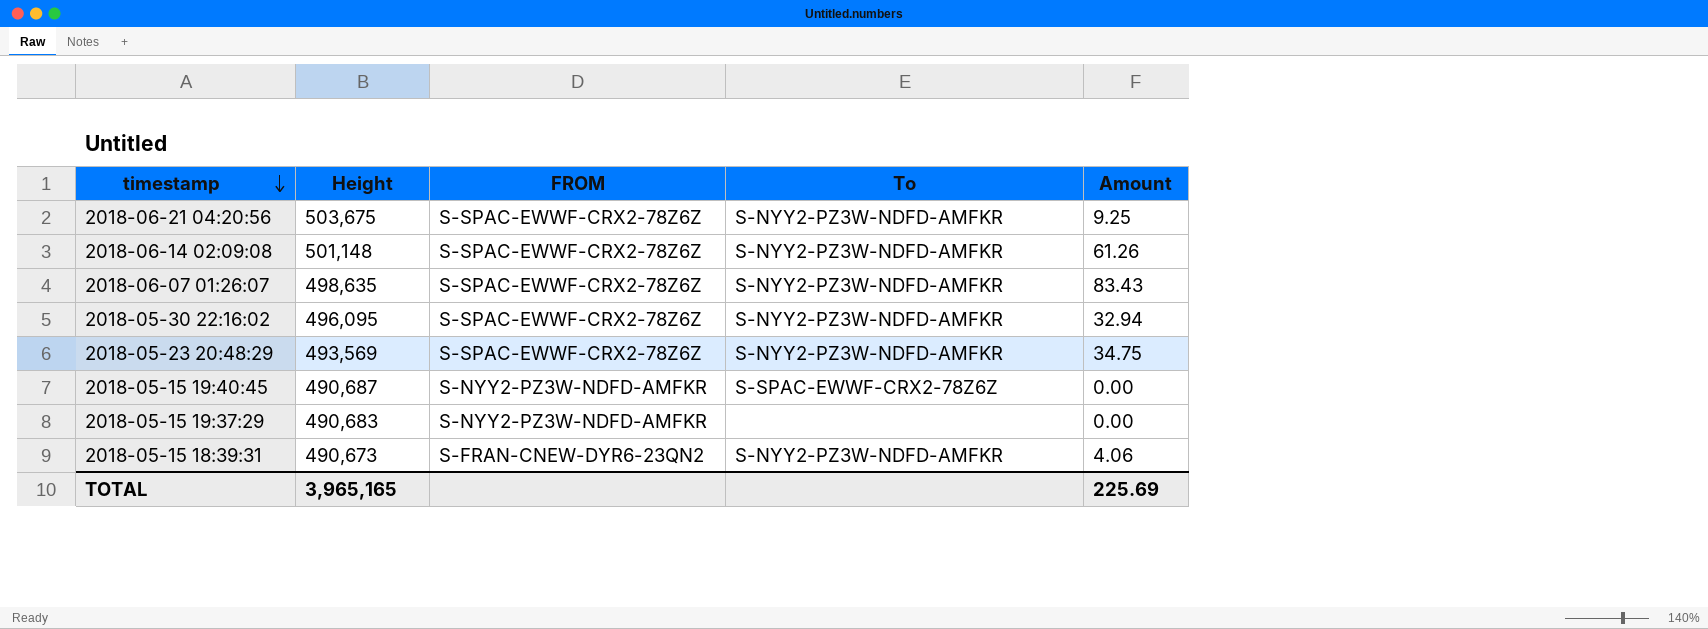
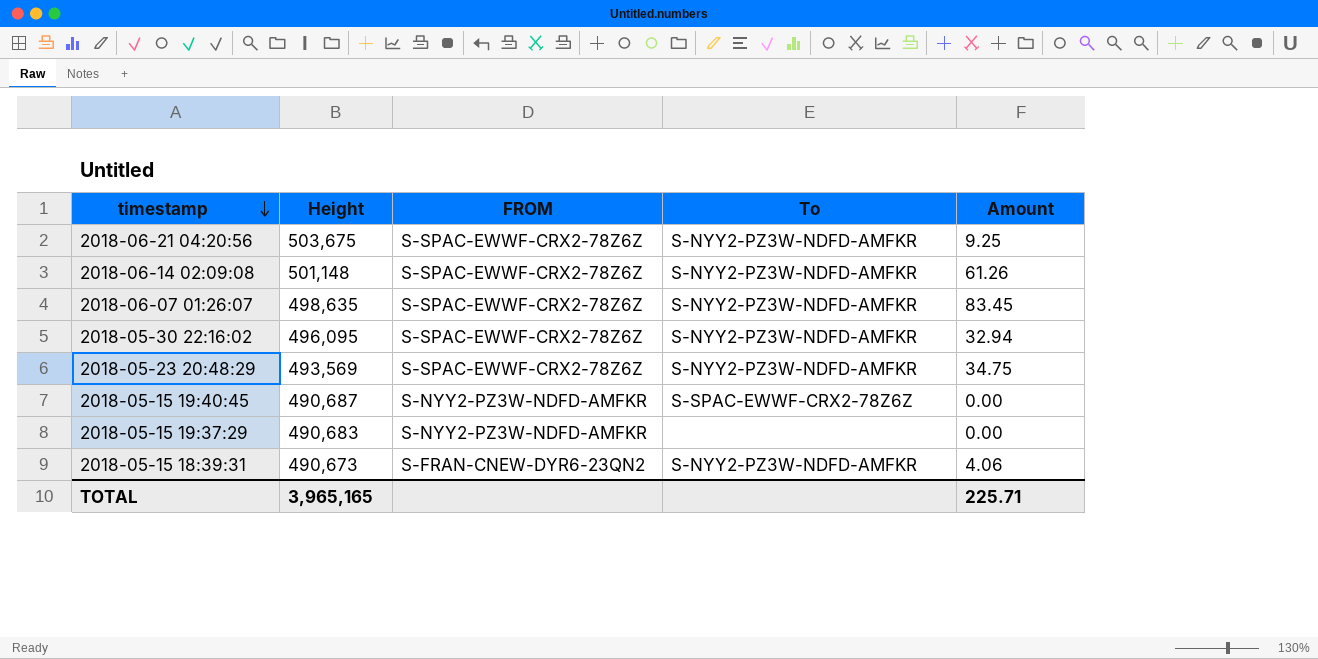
2018-06-07 01:26:07 | Amount: 83.43 -> 83.45
TOTAL | Amount: 225.69 -> 225.71

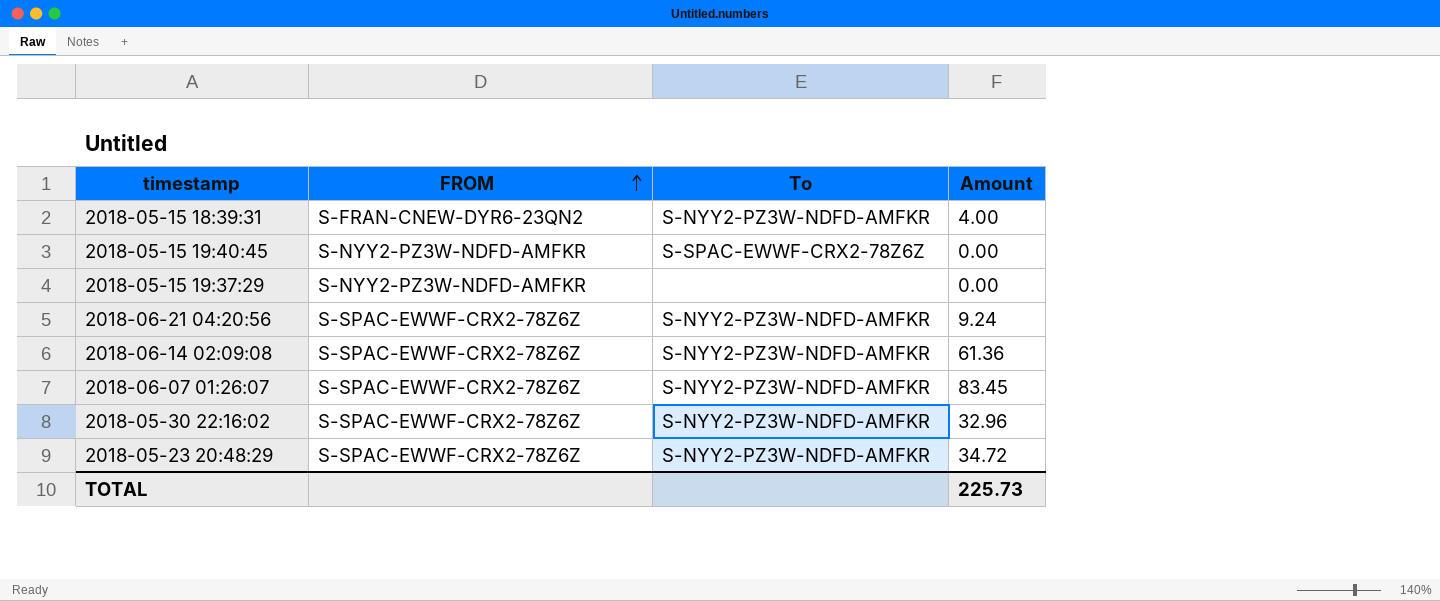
row order: timestamp descending -> FROM ascending
column Height | position: 2 -> none
2018-05-15 18:39:31 | Amount: 4.06 -> 4.00
2018-06-21 04:20:56 | Amount: 9.25 -> 9.24
2018-06-14 02:09:08 | Amount: 61.26 -> 61.36
2018-05-30 22:16:02 | Amount: 32.94 -> 32.96
2018-05-23 20:48:29 | Amount: 34.75 -> 34.72
TOTAL | Amount: 225.71 -> 225.73

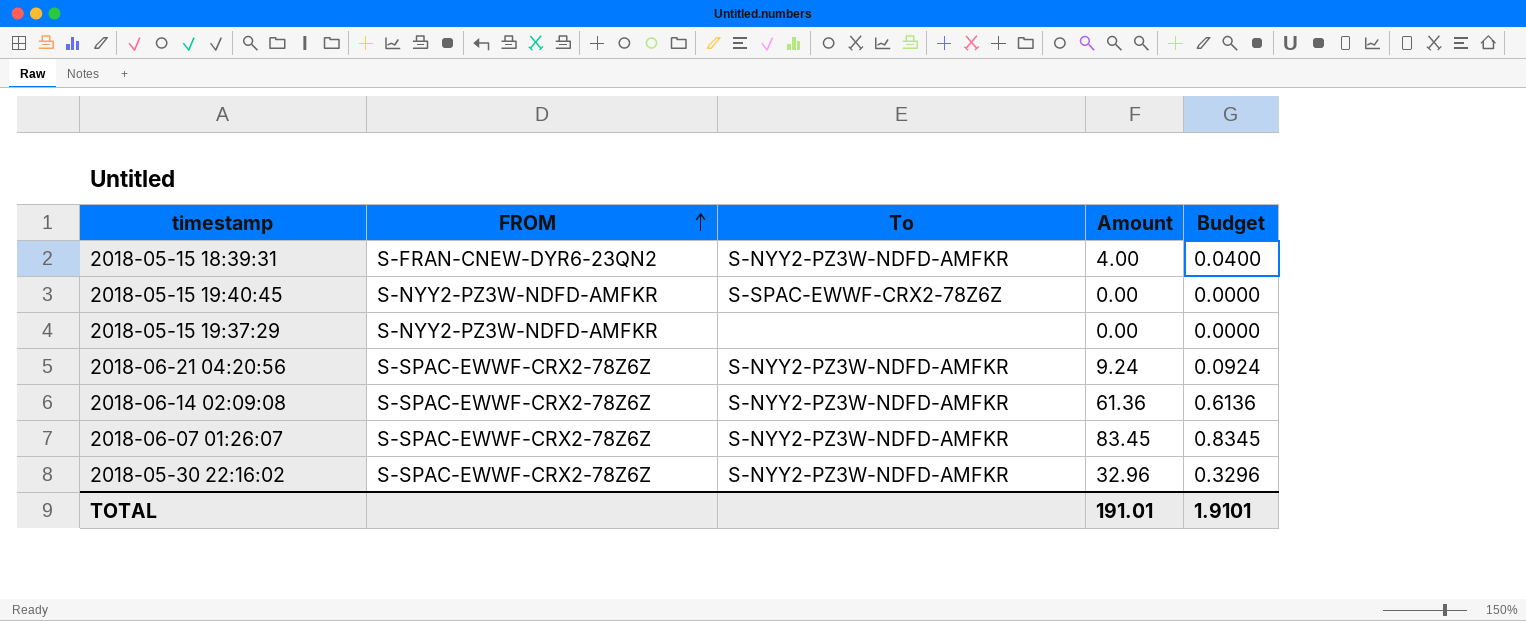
column Budget | formula: none -> [Amount] * 0.01
row 2018-05-23 20:48:29: S-SPAC-EWWF-CRX2-78Z6Z | S-NYY2-PZ3W-NDFD-AMFKR | 34.72 -> none
TOTAL | Amount: 225.73 -> 191.01

